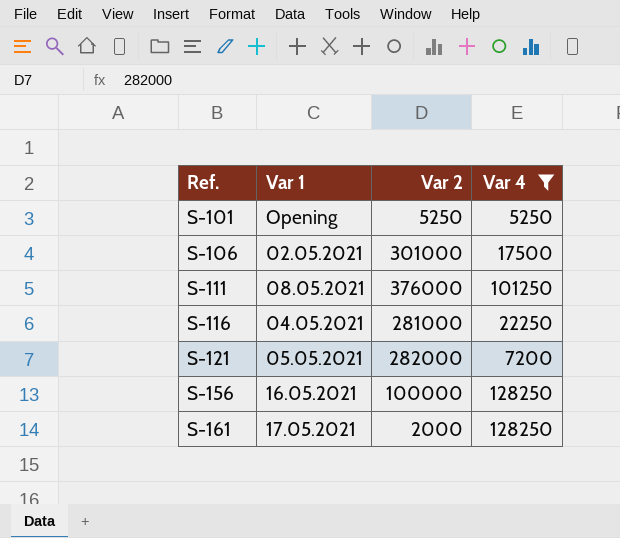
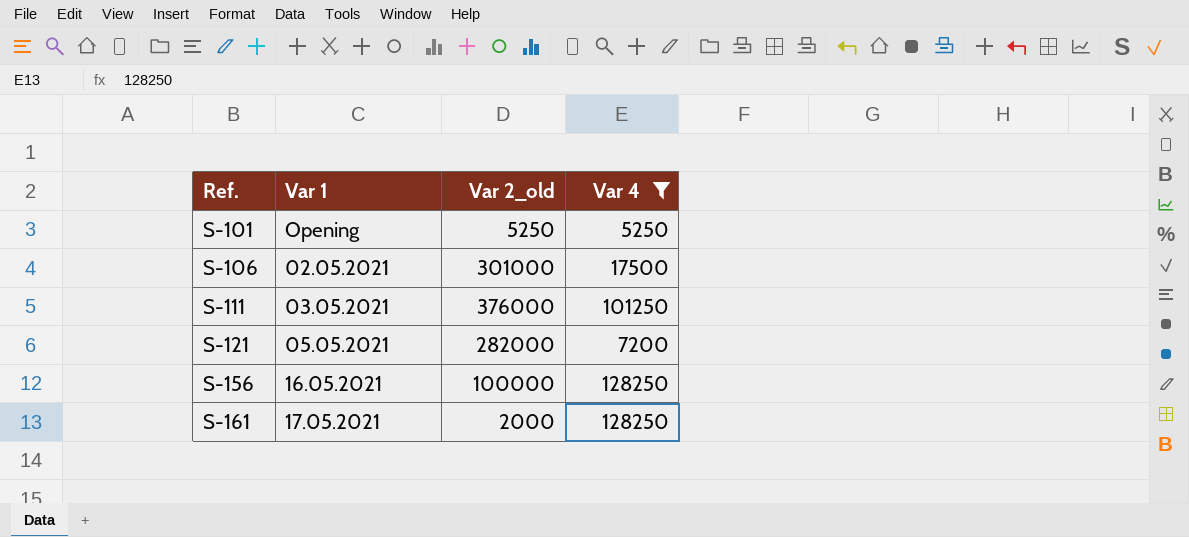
column name: Var 2 -> Var 2_old
row S-116: 04.05.2021 | 281000 | 22250 -> none
S-111 | Var 1: 08.05.2021 -> 03.05.2021

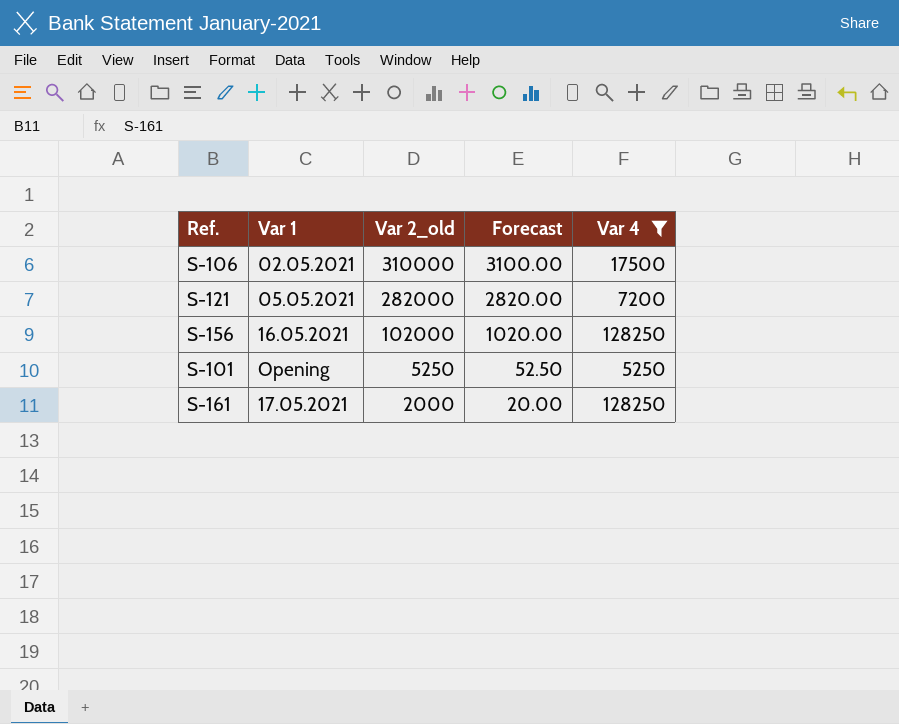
row order: Ref. ascending -> Var 2_old descending
column Forecast | formula: none -> [Var 2_old] * 0.01
row S-111: 03.05.2021 | 376000 | 101250 -> none
S-106 | Var 2_old: 301000 -> 310000
S-156 | Var 2_old: 100000 -> 102000

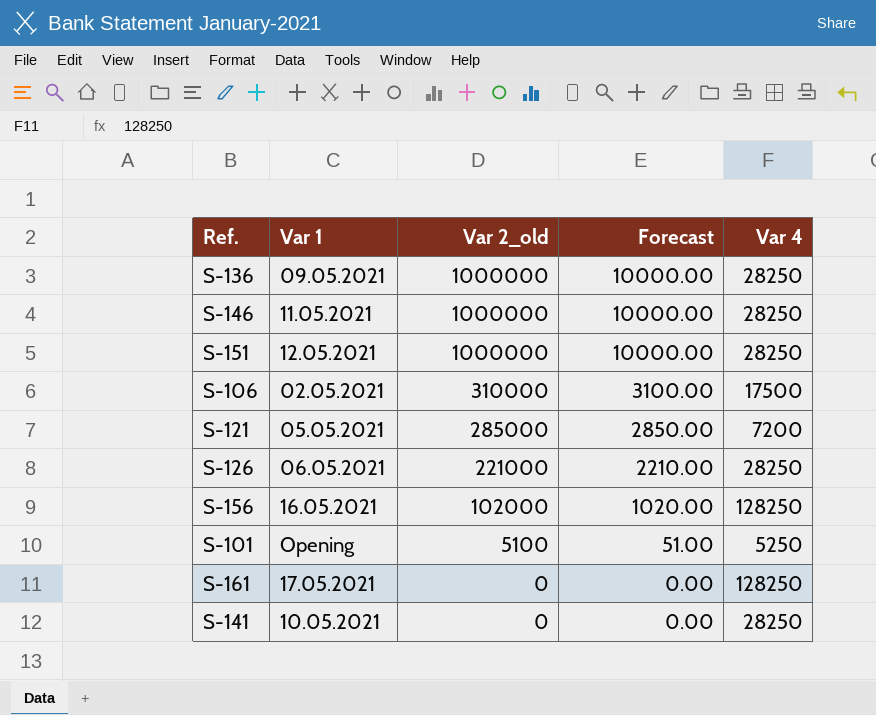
filter: Var 4 != 28250 -> none
S-121 | Var 2_old: 282000 -> 285000
S-121 | Forecast: 2820.00 -> 2850.00
S-101 | Var 2_old: 5250 -> 5100
S-101 | Forecast: 52.50 -> 51.00
S-161 | Var 2_old: 2000 -> 0
S-161 | Forecast: 20.00 -> 0.00

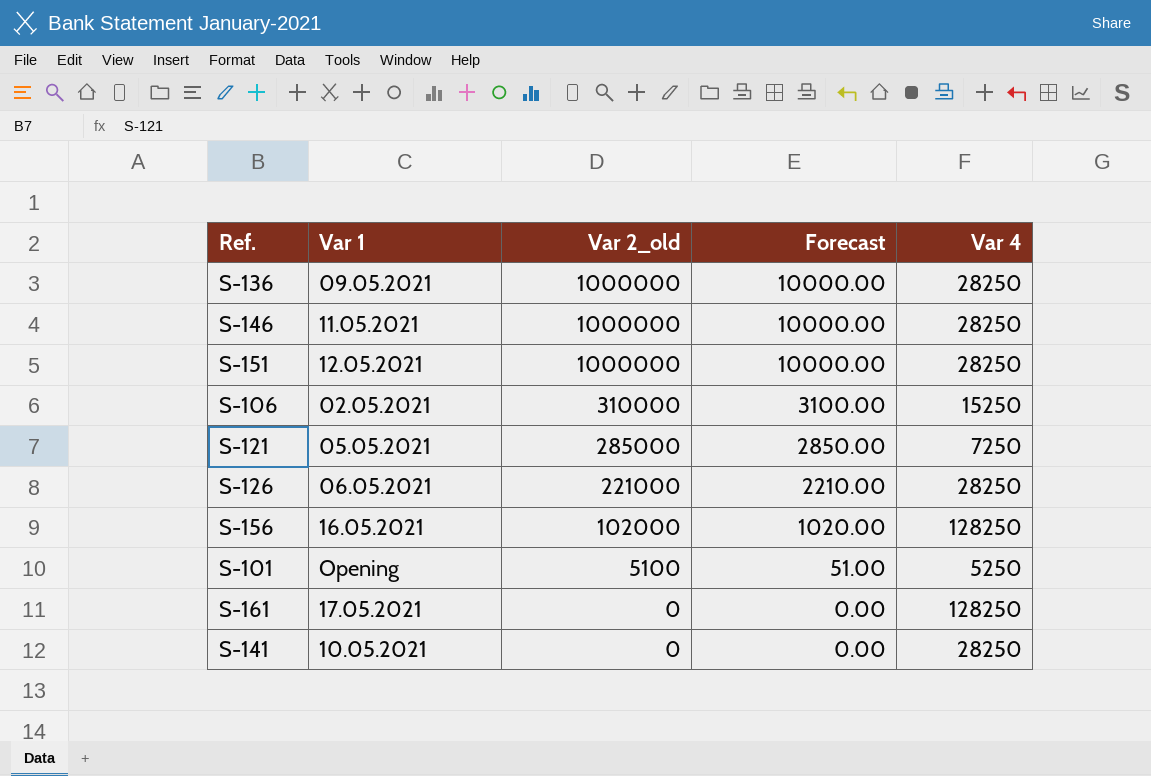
S-106 | Var 4: 17500 -> 15250
S-121 | Var 4: 7200 -> 7250

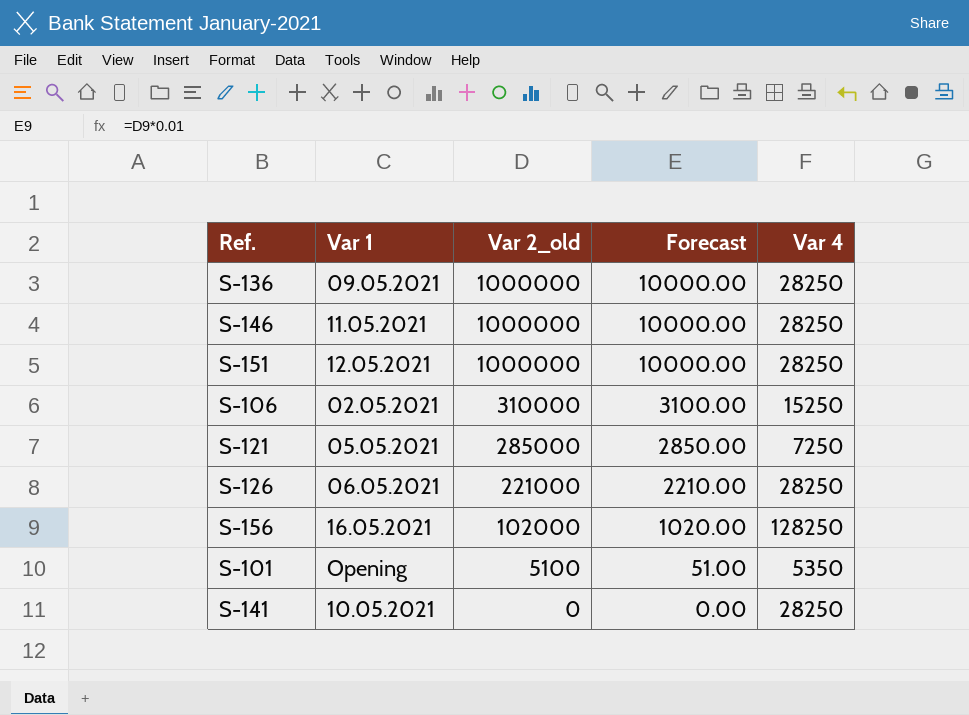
row S-161: 17.05.2021 | 0 | 0.00 | 128250 -> none
S-101 | Var 4: 5250 -> 5350

